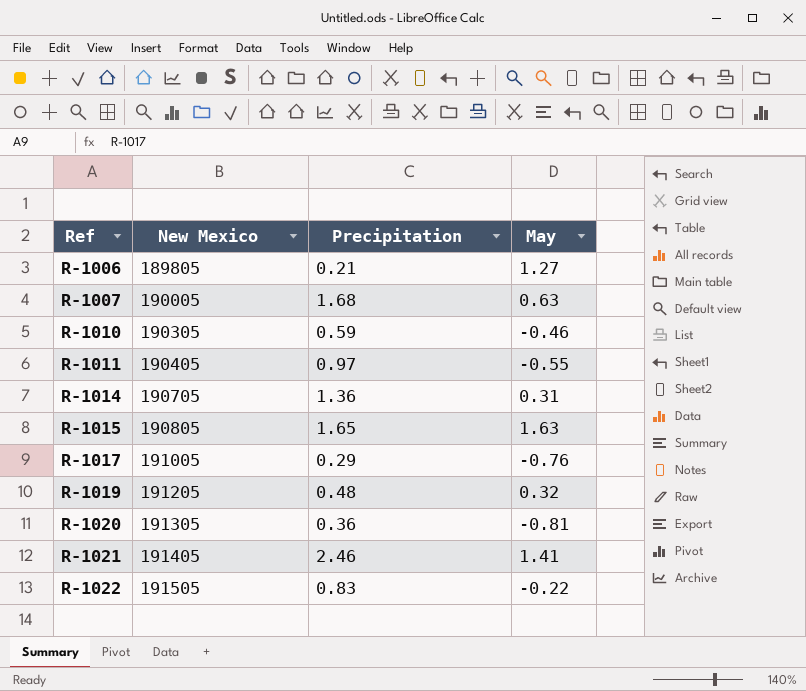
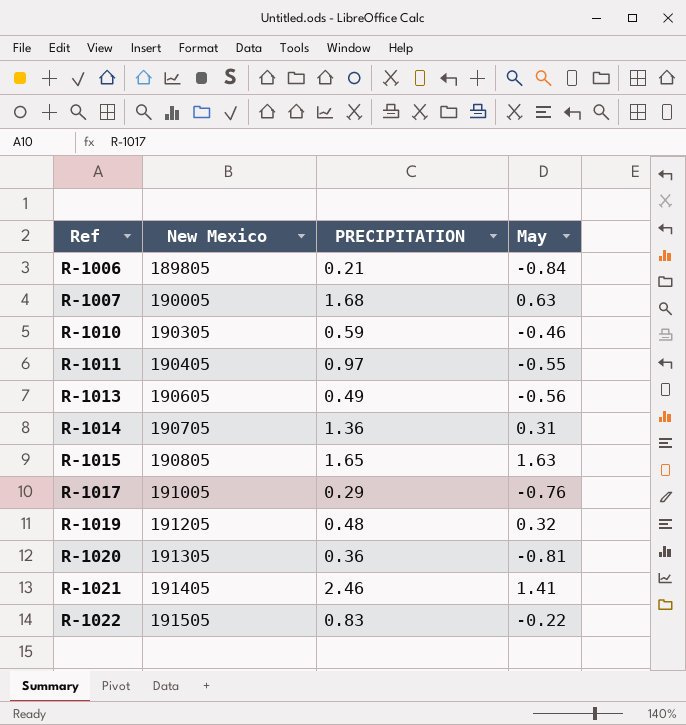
column name: Precipitation -> PRECIPITATION
R-1006 | May: 1.27 -> -0.84
row R-1013: none -> 190605 | 0.49 | -0.56

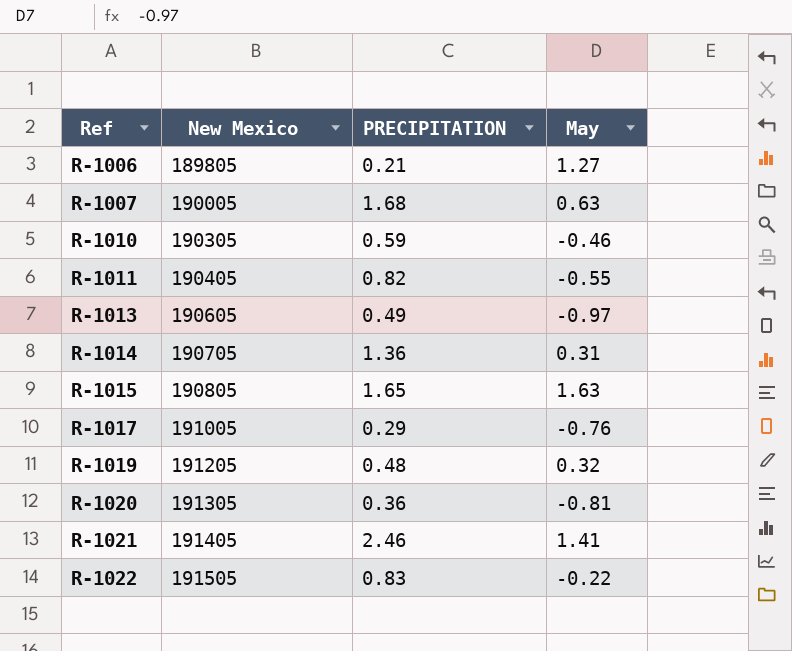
R-1006 | May: -0.84 -> 1.27
R-1011 | PRECIPITATION: 0.97 -> 0.82
R-1013 | May: -0.56 -> -0.97

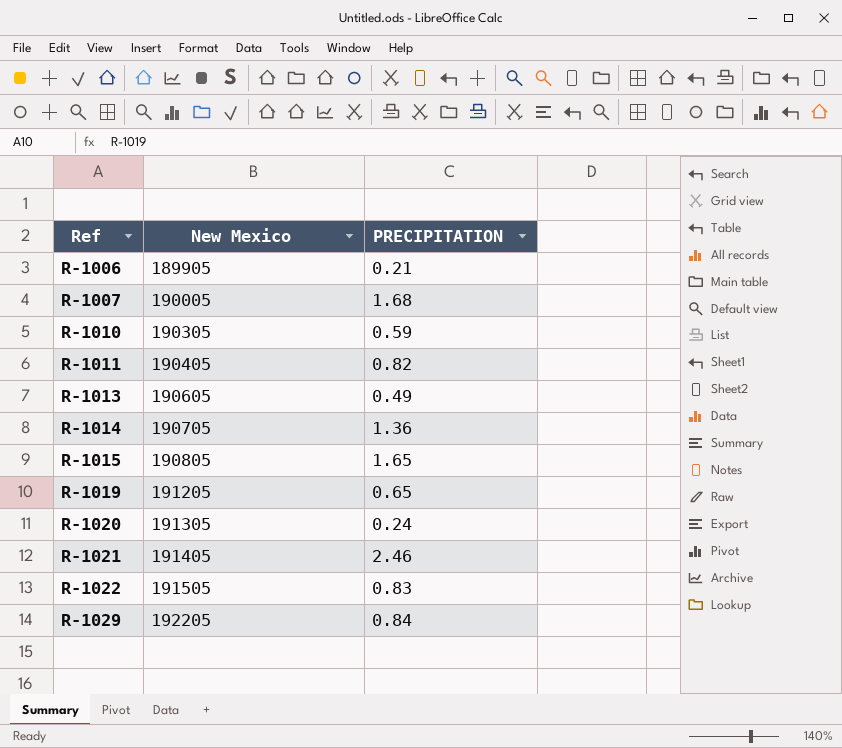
column May | position: 4 -> none
row R-1017: 191005 | 0.29 | -0.76 -> none
R-1006 | New Mexico: 189805 -> 189905
R-1019 | PRECIPITATION: 0.48 -> 0.65
R-1020 | PRECIPITATION: 0.36 -> 0.24
row R-1029: none -> 192205 | 0.84

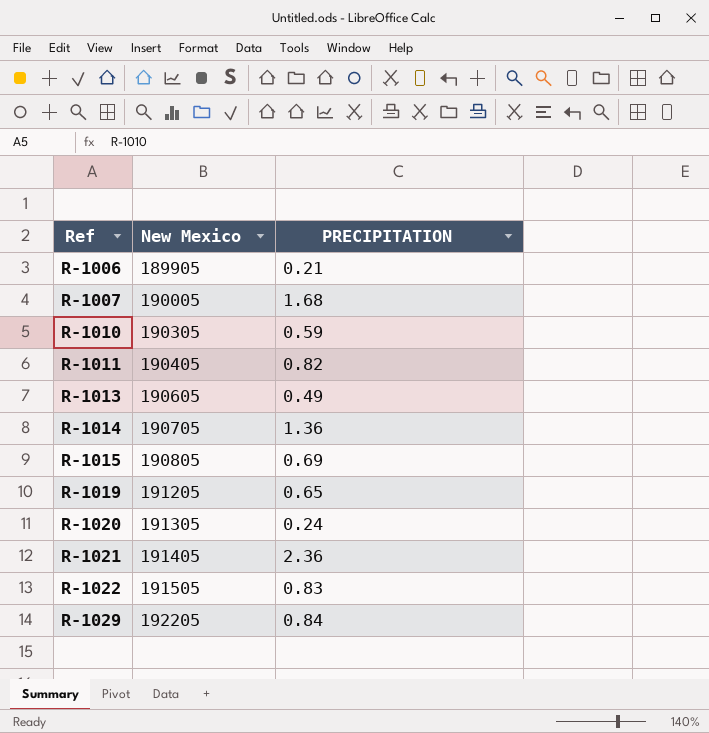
R-1015 | PRECIPITATION: 1.65 -> 0.69
R-1021 | PRECIPITATION: 2.46 -> 2.36

